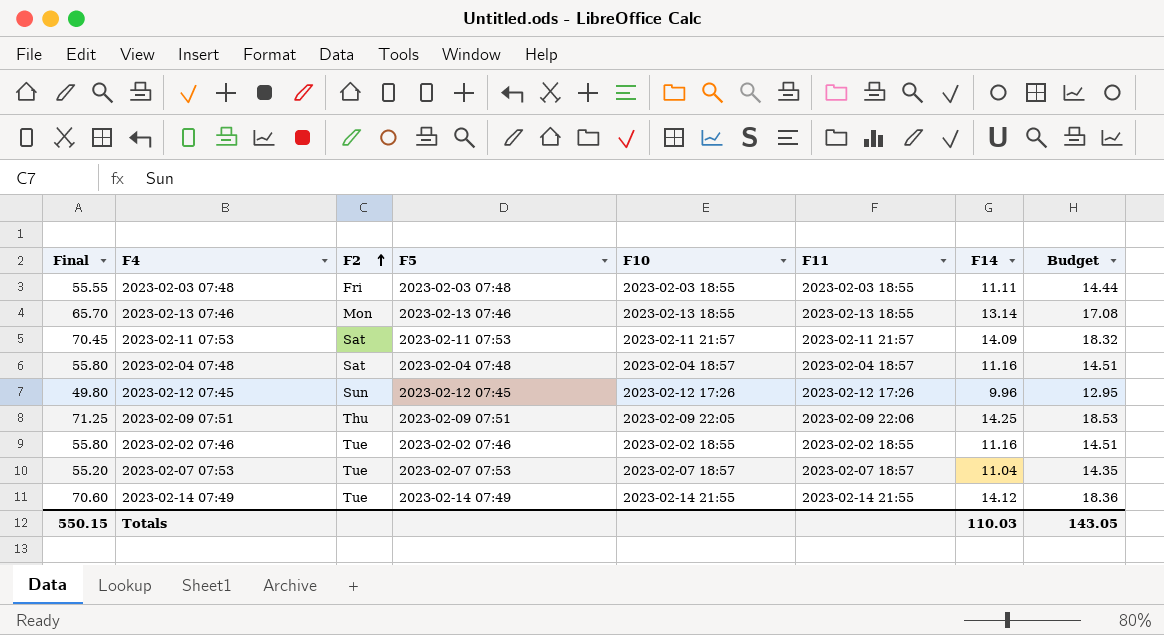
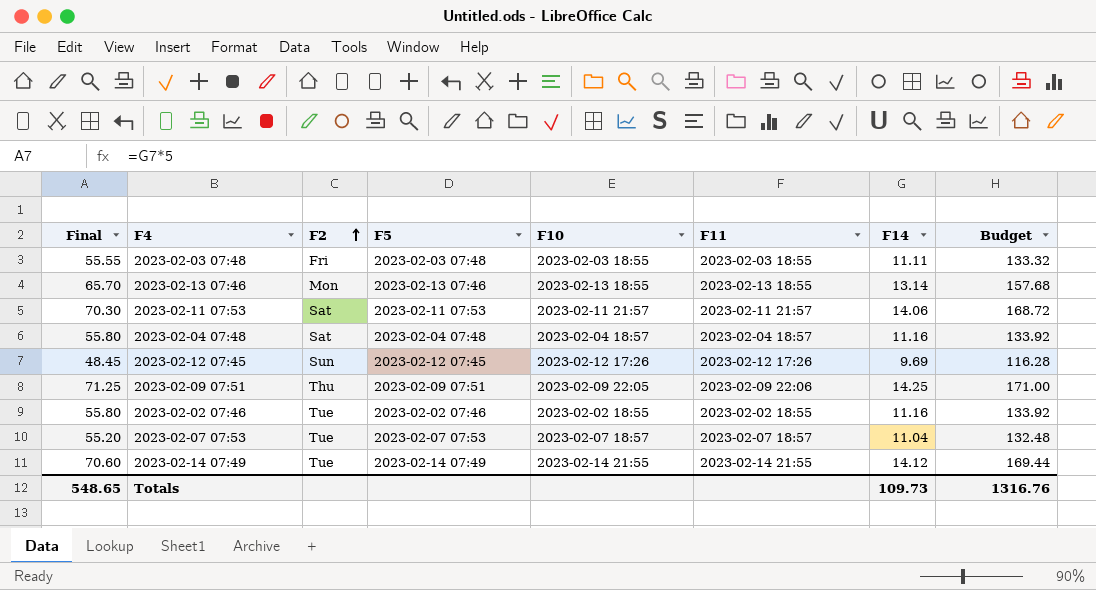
column Budget | formula: [F14] * 1.3 -> [F14] * 12
2023-02-11 07:53 | Final: 70.45 -> 70.30
2023-02-11 07:53 | F14: 14.09 -> 14.06
2023-02-12 07:45 | Final: 49.80 -> 48.45
2023-02-12 07:45 | F14: 9.96 -> 9.69
Totals | Final: 550.15 -> 548.65
Totals | F14: 110.03 -> 109.73
Totals | Budget: 143.05 -> 1316.76

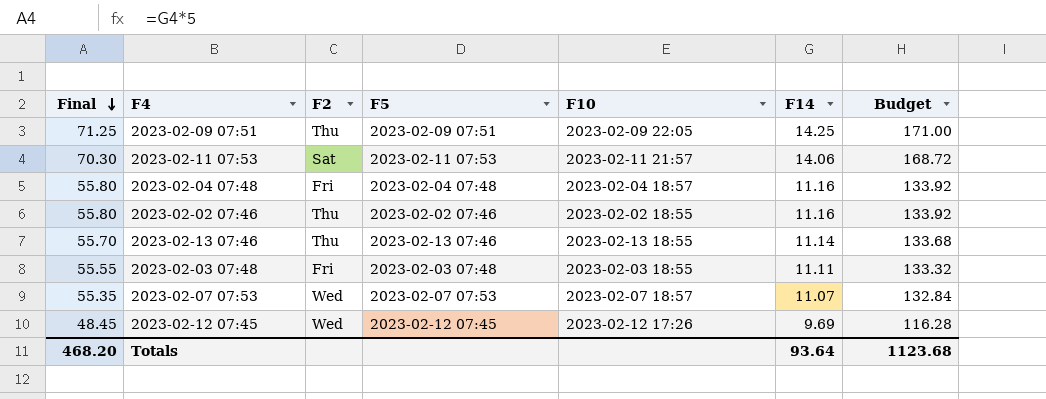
row order: F2 ascending -> Final descending
column F11 | position: 6 -> none
row 2023-02-14 07:49: 70.60 | Tue | 2023-02-14 07:49 | 2023-02-14 21:55 | 2023-02-14 21:55 | 14.12 | 169.44 -> none
2023-02-04 07:48 | F2: Sat -> Fri
2023-02-02 07:46 | F2: Tue -> Thu
2023-02-13 07:46 | Final: 65.70 -> 55.70
2023-02-13 07:46 | F2: Mon -> Thu
2023-02-13 07:46 | F14: 13.14 -> 11.14
2023-02-13 07:46 | Budget: 157.68 -> 133.68
2023-02-07 07:53 | Final: 55.20 -> 55.35
2023-02-07 07:53 | F2: Tue -> Wed
2023-02-07 07:53 | F14: 11.04 -> 11.07
2023-02-07 07:53 | Budget: 132.48 -> 132.84
2023-02-12 07:45 | F2: Sun -> Wed
Totals | Final: 548.65 -> 468.20
Totals | F14: 109.73 -> 93.64
Totals | Budget: 1316.76 -> 1123.68

